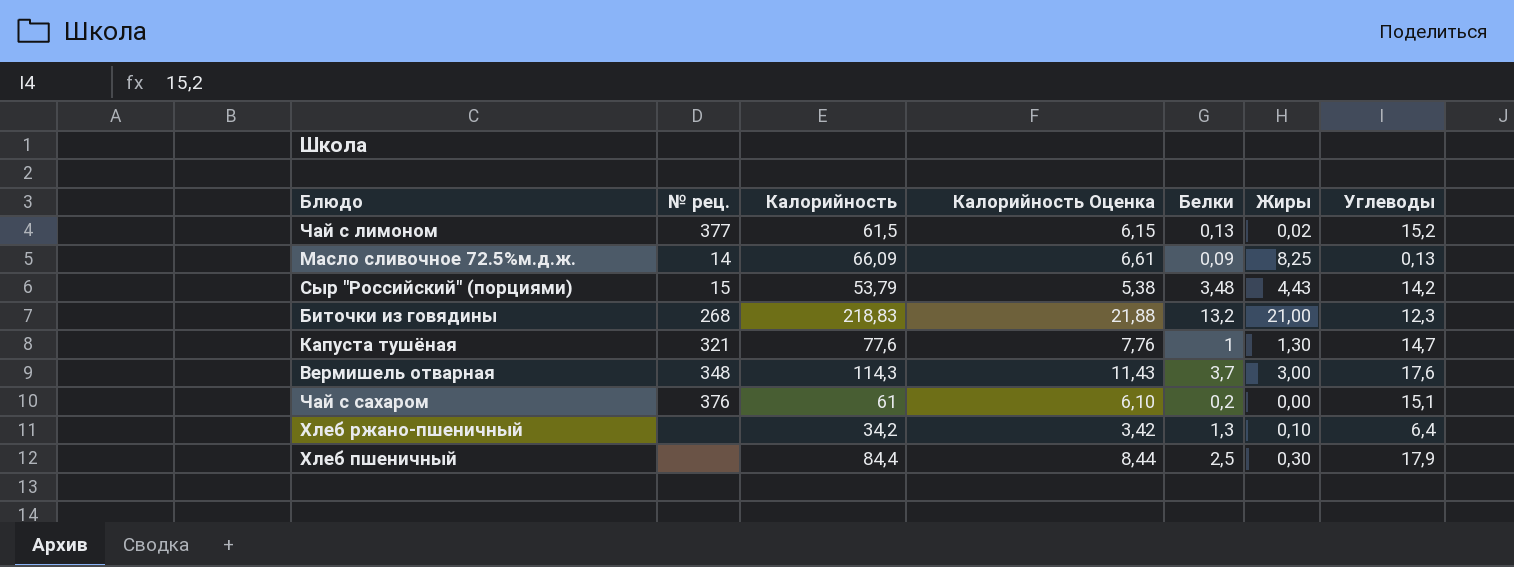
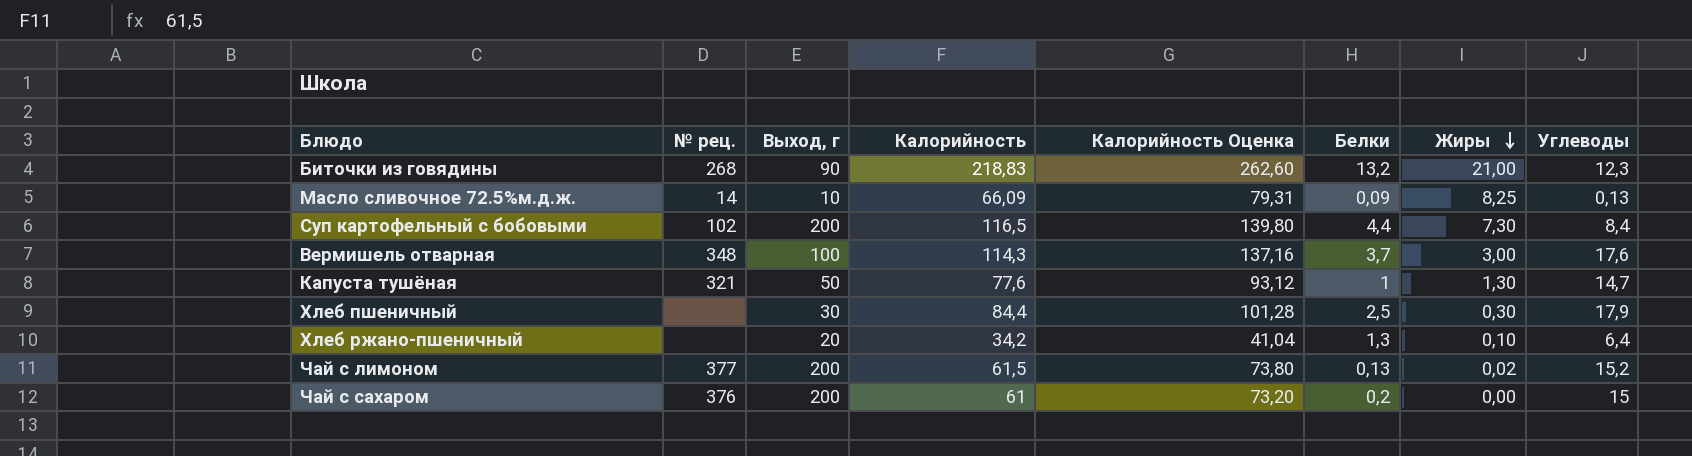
row order: none -> Жиры descending
column Выход, г | position: none -> 3
column Калорийность Оценка | formula: [Калорийность] * 0,1 -> [Калорийность] * 1,2
row Сыр "Российский" (порциями): 15 | 53,79 | 5,38 | 3,48 | 4,43 | 14,2 -> none
row Суп картофельный с бобовыми: none -> 102 | 200 | 116,5 | 139,80 | 4,4 | 7,30 | 8,4
Чай с сахаром | Углеводы: 15,1 -> 15

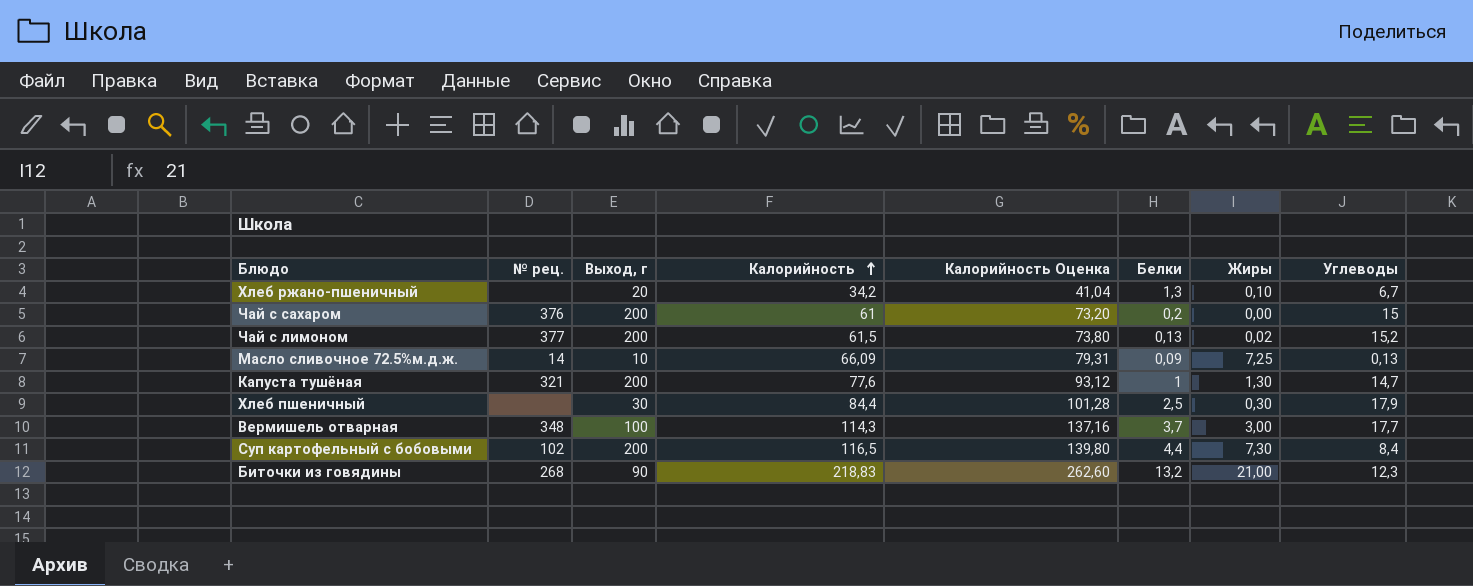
row order: Жиры descending -> Калорийность ascending
Хлеб ржано-пшеничный | Углеводы: 6,4 -> 6,7
Масло сливочное 72.5%м.д.ж. | Жиры: 8,25 -> 7,25
Капуста тушёная | Выход, г: 50 -> 200
Вермишель отварная | Углеводы: 17,6 -> 17,7

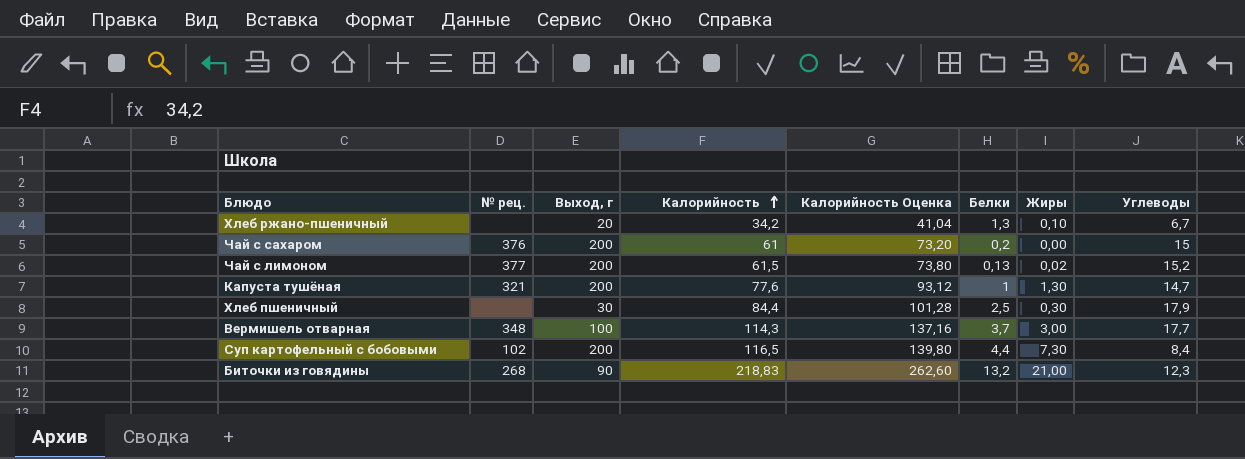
row Масло сливочное 72.5%м.д.ж.: 14 | 10 | 66,09 | 79,31 | 0,09 | 7,25 | 0,13 -> none

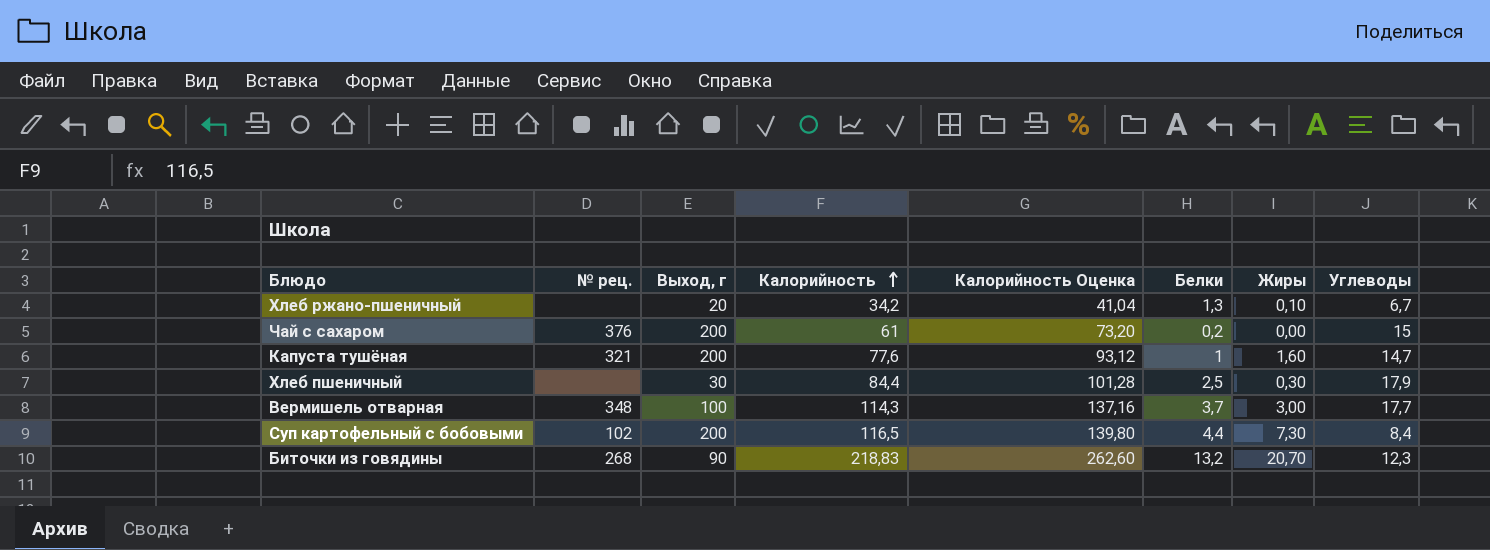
row Чай с лимоном: 377 | 200 | 61,5 | 73,80 | 0,13 | 0,02 | 15,2 -> none
Капуста тушёная | Жиры: 1,30 -> 1,60
Биточки из говядины | Жиры: 21,00 -> 20,70

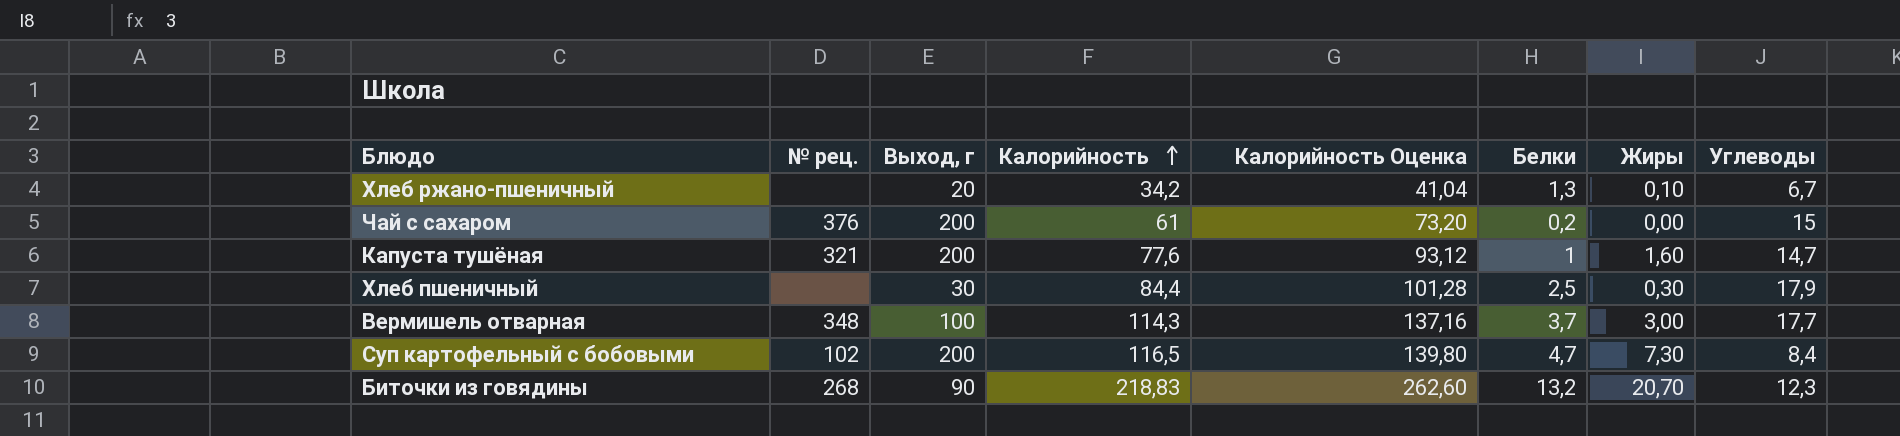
Суп картофельный с бобовыми | Белки: 4,4 -> 4,7

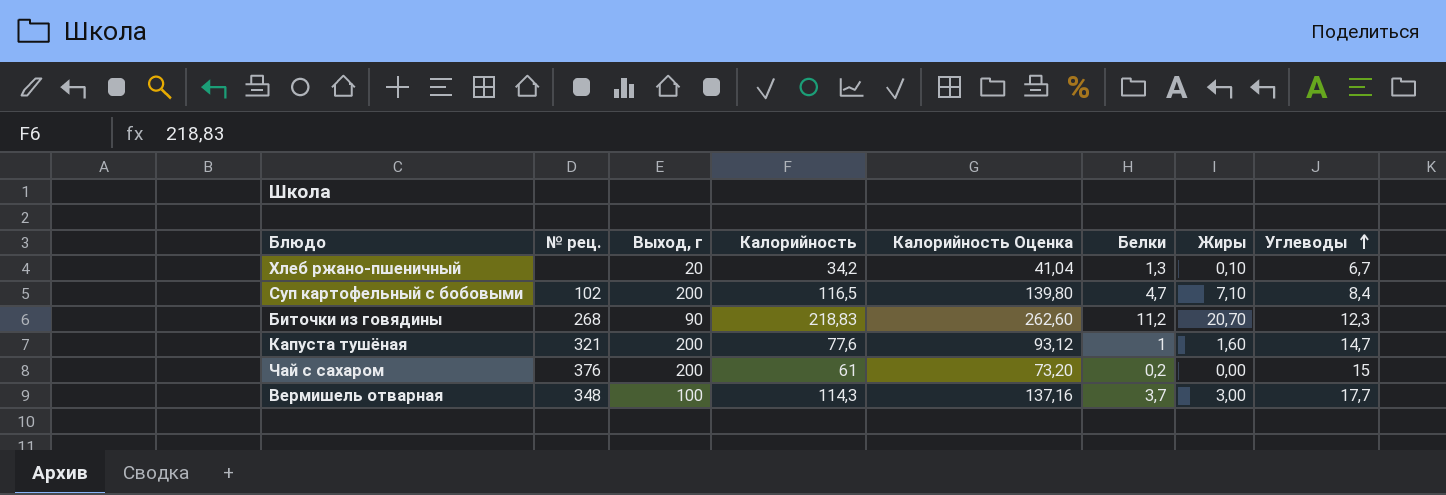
row order: Калорийность ascending -> Углеводы ascending
row Хлеб пшеничный: none | 30 | 84,4 | 101,28 | 2,5 | 0,30 | 17,9 -> none
Суп картофельный с бобовыми | Жиры: 7,30 -> 7,10
Биточки из говядины | Белки: 13,2 -> 11,2

